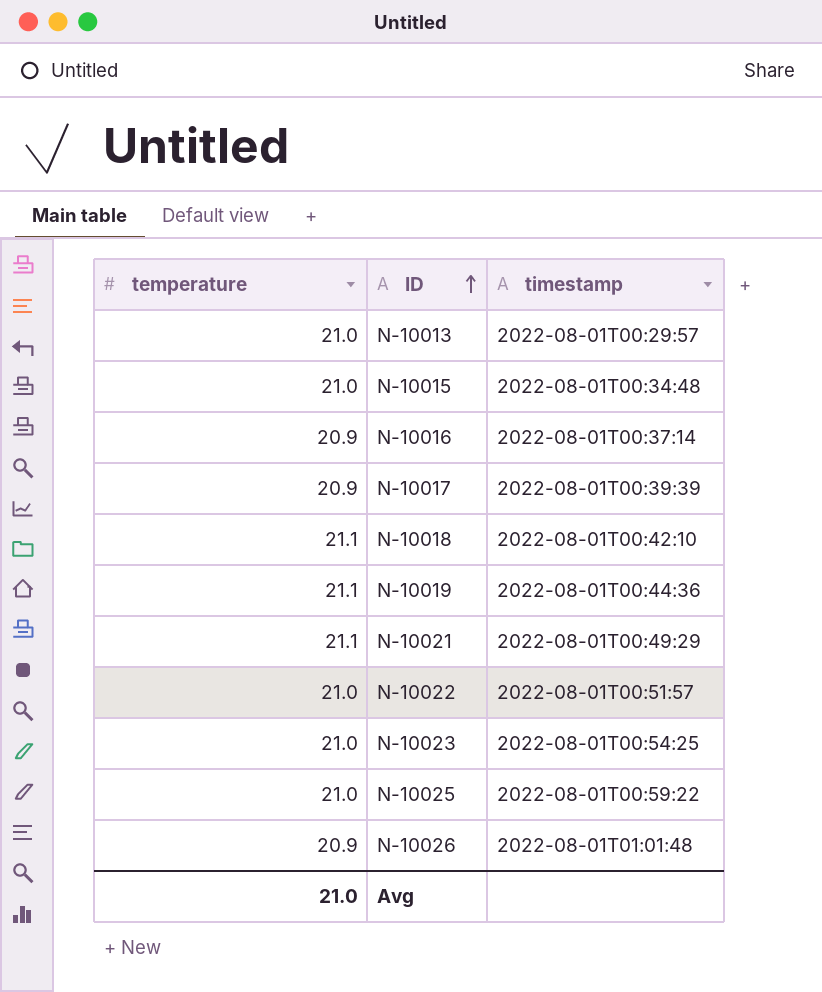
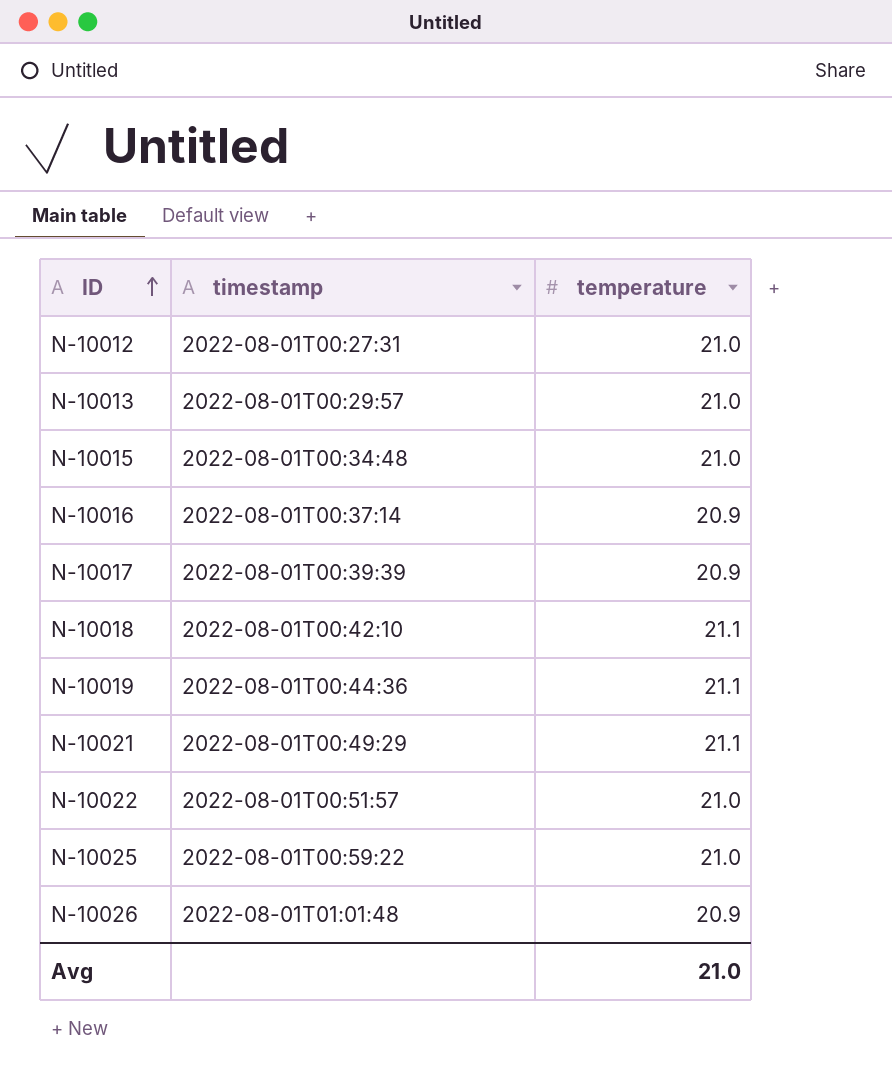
column temperature | position: 1 -> 3
row N-10023: 21.0 | 2022-08-01T00:54:25 -> none
row N-10012: none -> 2022-08-01T00:27:31 | 21.0

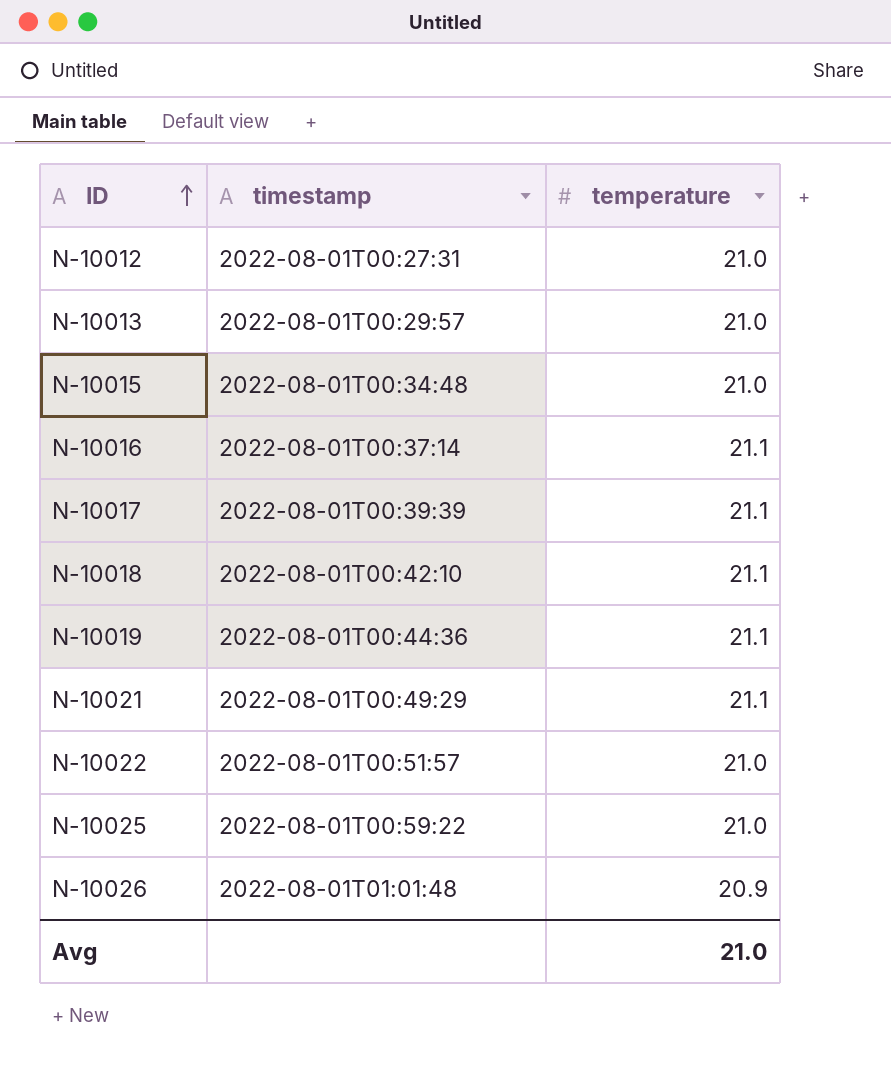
N-10016 | temperature: 20.9 -> 21.1
N-10017 | temperature: 20.9 -> 21.1

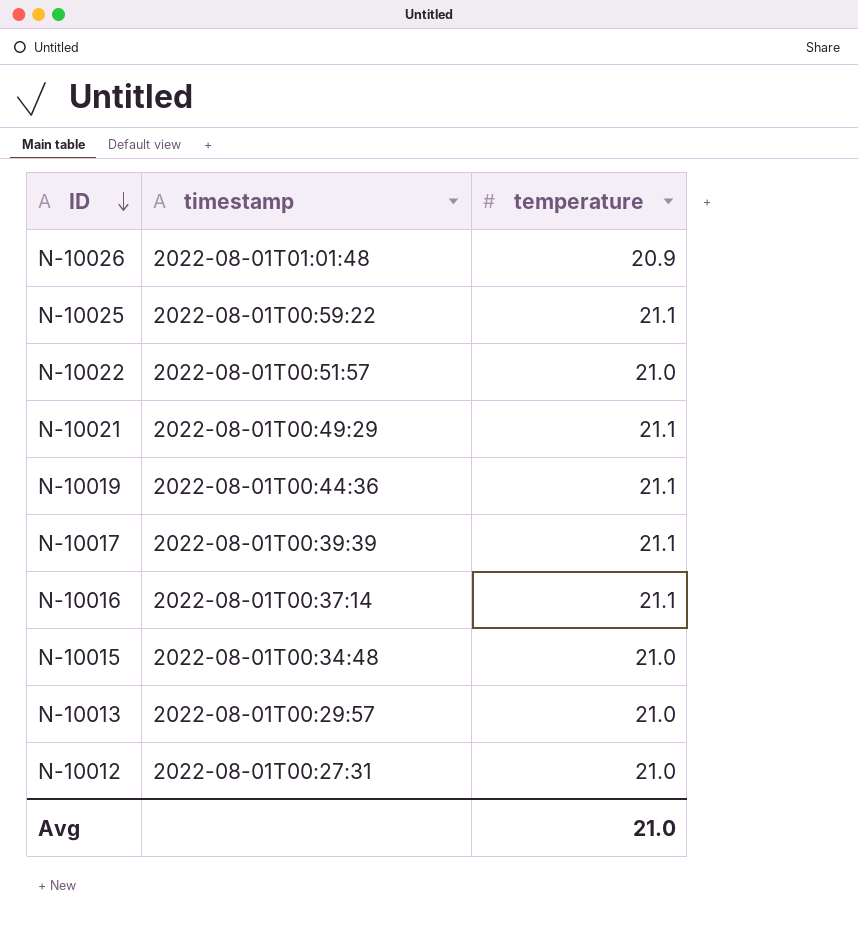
row order: ID ascending -> ID descending
row N-10018: 2022-08-01T00:42:10 | 21.1 -> none
N-10025 | temperature: 21.0 -> 21.1

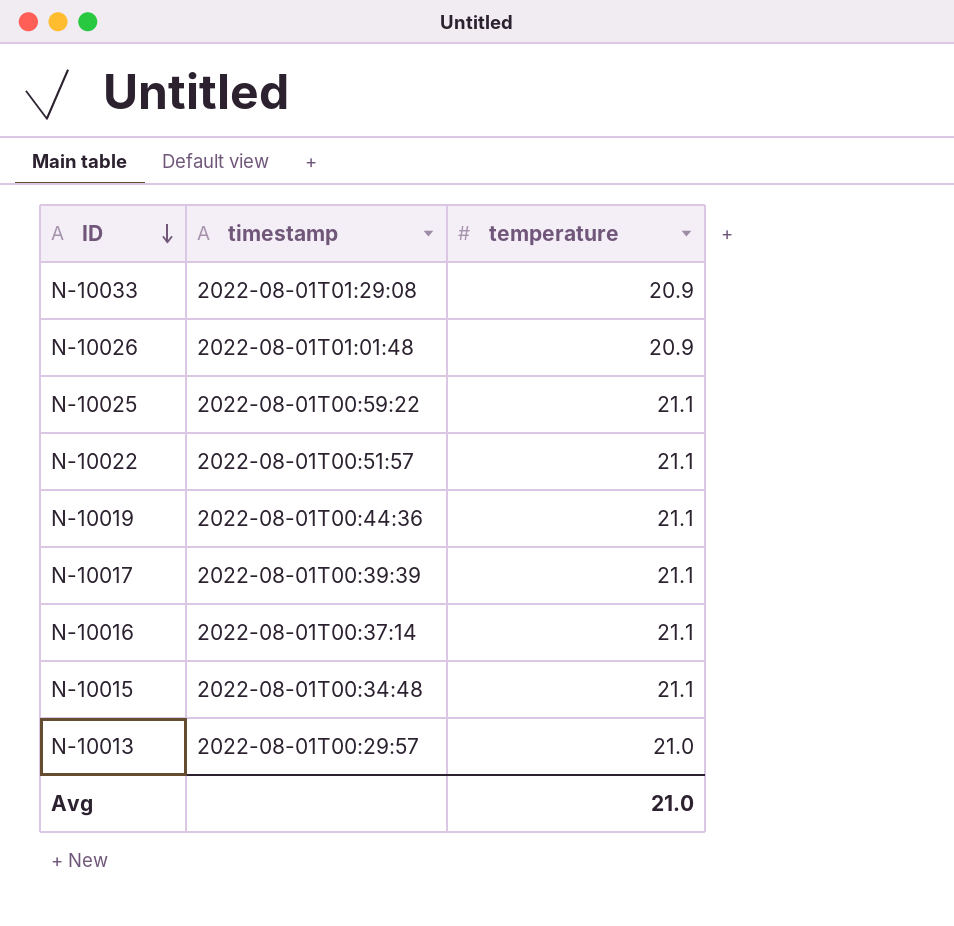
row N-10021: 2022-08-01T00:49:29 | 21.1 -> none
row N-10012: 2022-08-01T00:27:31 | 21.0 -> none
row N-10033: none -> 2022-08-01T01:29:08 | 20.9
N-10022 | temperature: 21.0 -> 21.1
N-10015 | temperature: 21.0 -> 21.1

